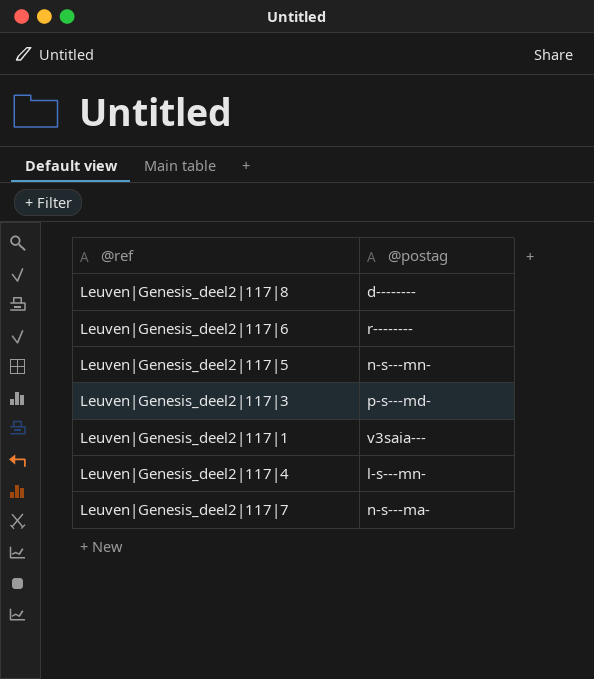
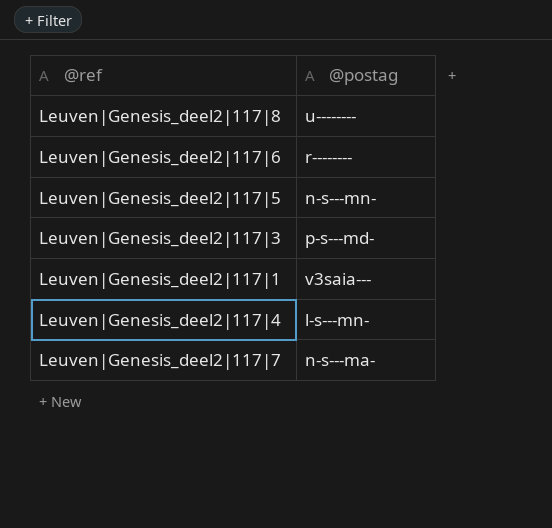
Leuven|Genesis_deel2|117|8 | @postag: d-------- -> u--------

